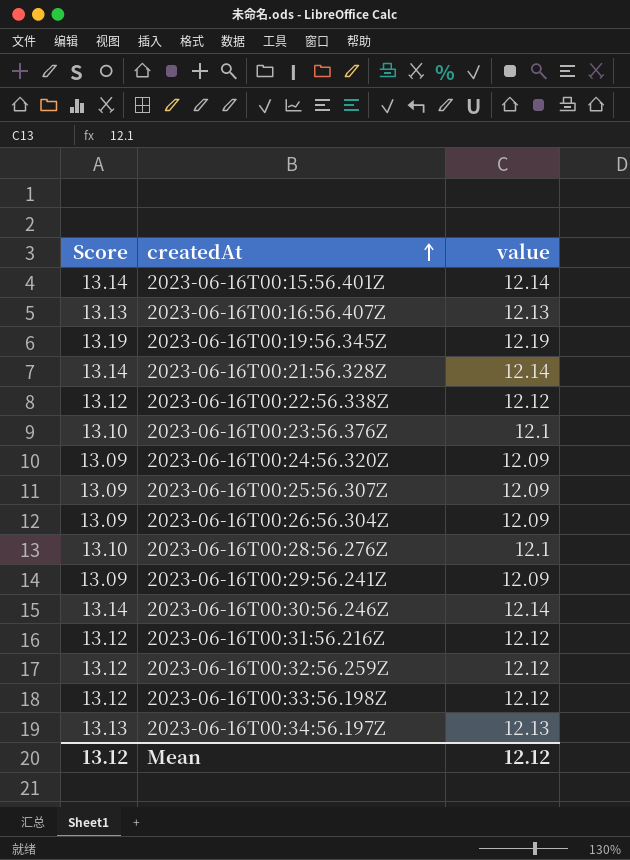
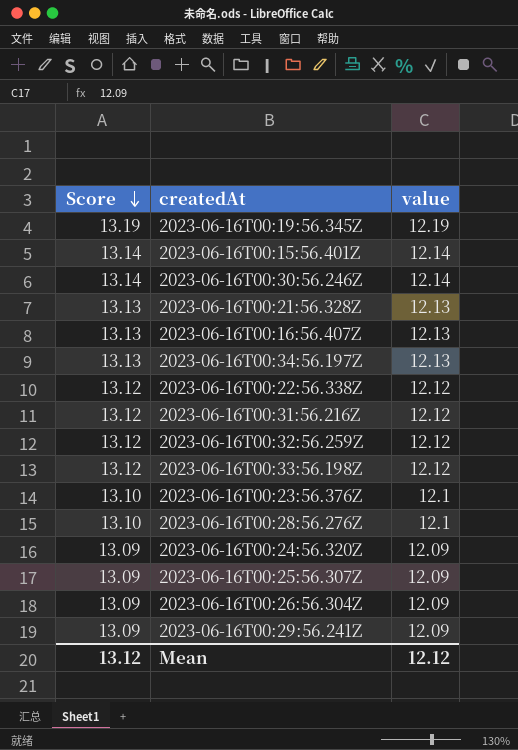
row order: createdAt ascending -> Score descending
2023-06-16T00:21:56.328Z | Score: 13.14 -> 13.13
2023-06-16T00:21:56.328Z | value: 12.14 -> 12.13

